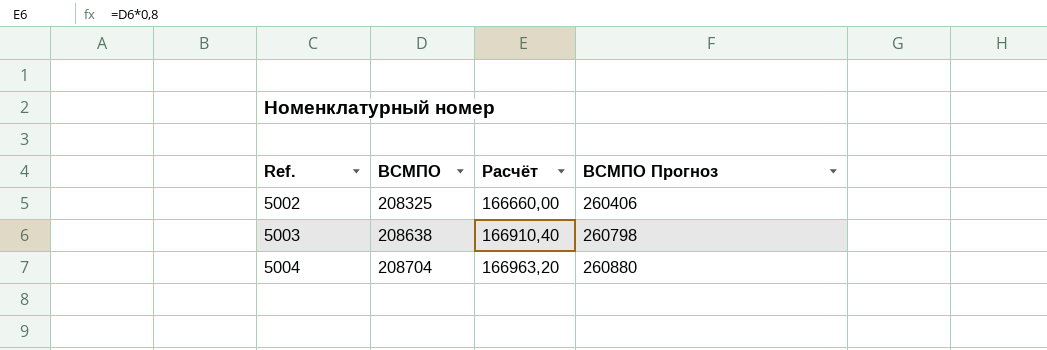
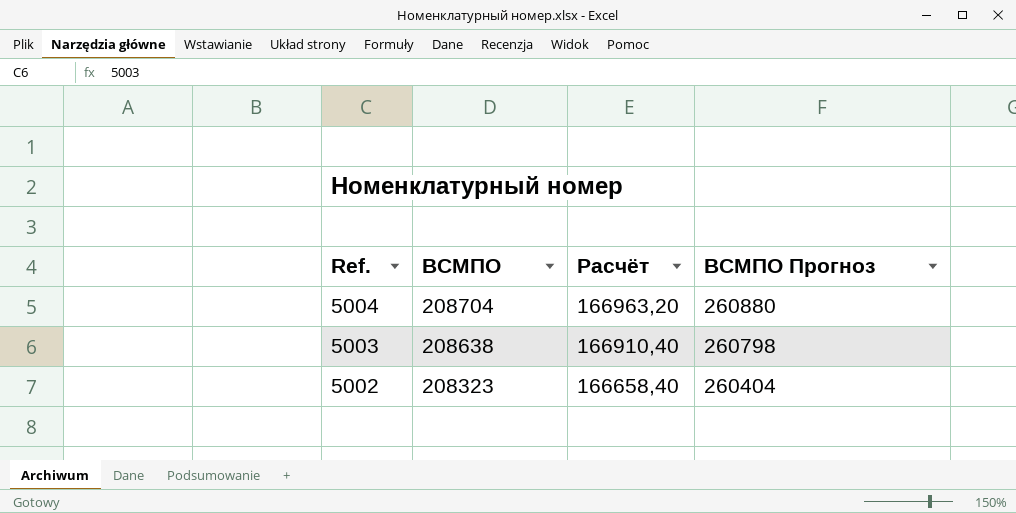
row order: Ref. ascending -> Ref. descending
5002 | ВСМПО: 208325 -> 208323
5002 | Расчёт: 166660,00 -> 166658,40
5002 | ВСМПО Прогноз: 260406 -> 260404

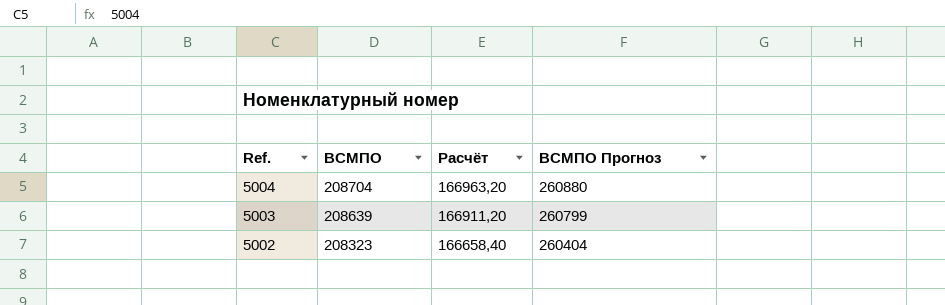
5003 | ВСМПО: 208638 -> 208639
5003 | Расчёт: 166910,40 -> 166911,20
5003 | ВСМПО Прогноз: 260798 -> 260799

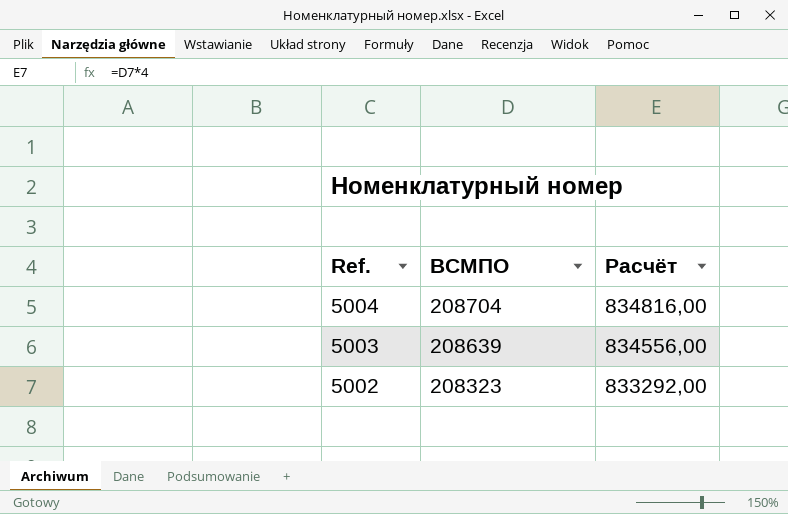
column ВСМПО Прогноз | formula: [ВСМПО] * 1,25 -> none
column Расчёт | formula: [ВСМПО] * 0,8 -> [ВСМПО] * 4

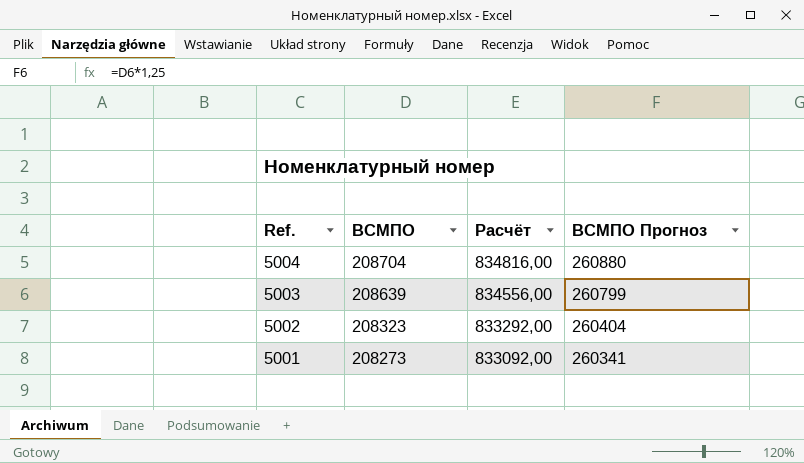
column ВСМПО Прогноз | formula: none -> [ВСМПО] * 1,25
row 5001: none -> 208273 | 833092,00 | 260341

